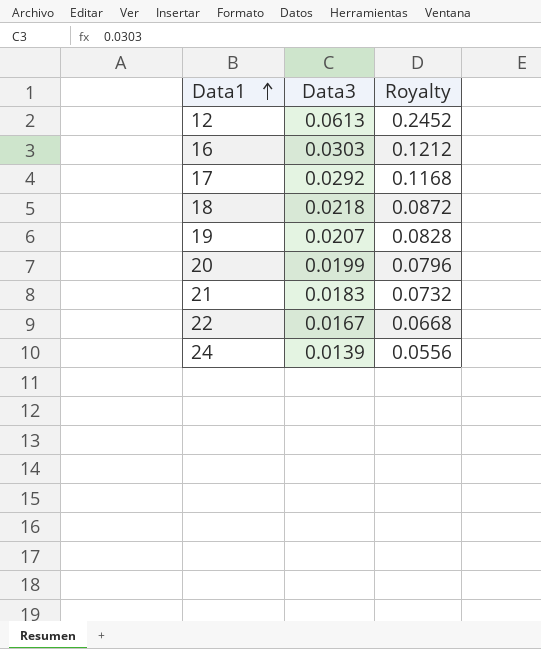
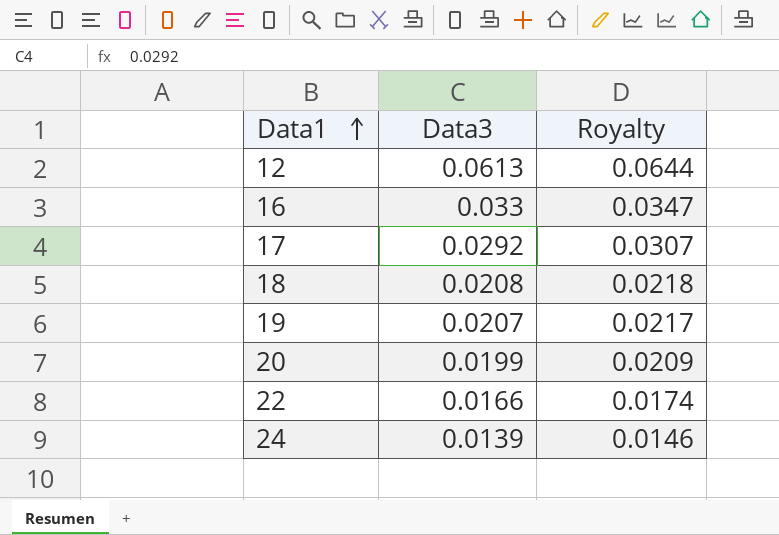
column Royalty | formula: [Data3] * 4 -> [Data3] * 1.05
row 21: 0.0183 | 0.0732 -> none
16 | Data3: 0.0303 -> 0.033
18 | Data3: 0.0218 -> 0.0208
22 | Data3: 0.0167 -> 0.0166

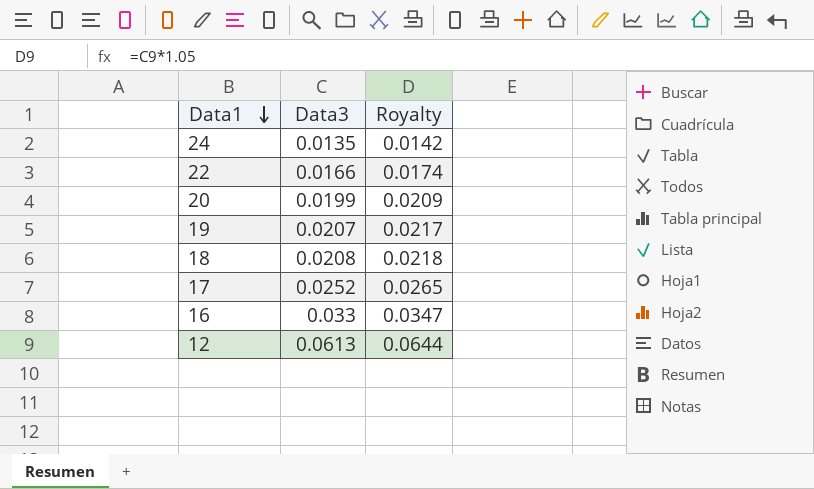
row order: Data1 ascending -> Data1 descending
24 | Data3: 0.0139 -> 0.0135
24 | Royalty: 0.0146 -> 0.0142
17 | Data3: 0.0292 -> 0.0252
17 | Royalty: 0.0307 -> 0.0265

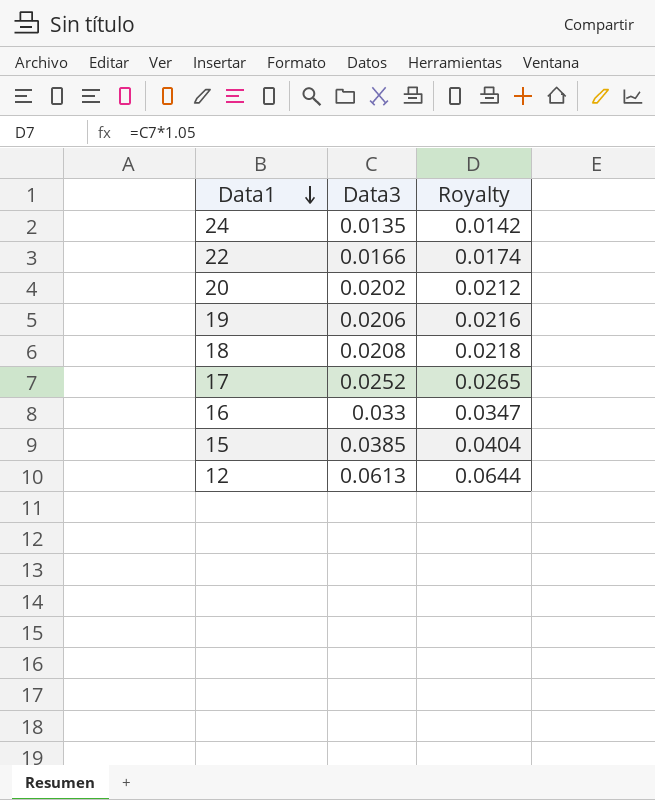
20 | Data3: 0.0199 -> 0.0202
20 | Royalty: 0.0209 -> 0.0212
19 | Data3: 0.0207 -> 0.0206
19 | Royalty: 0.0217 -> 0.0216
row 15: none -> 0.0385 | 0.0404

